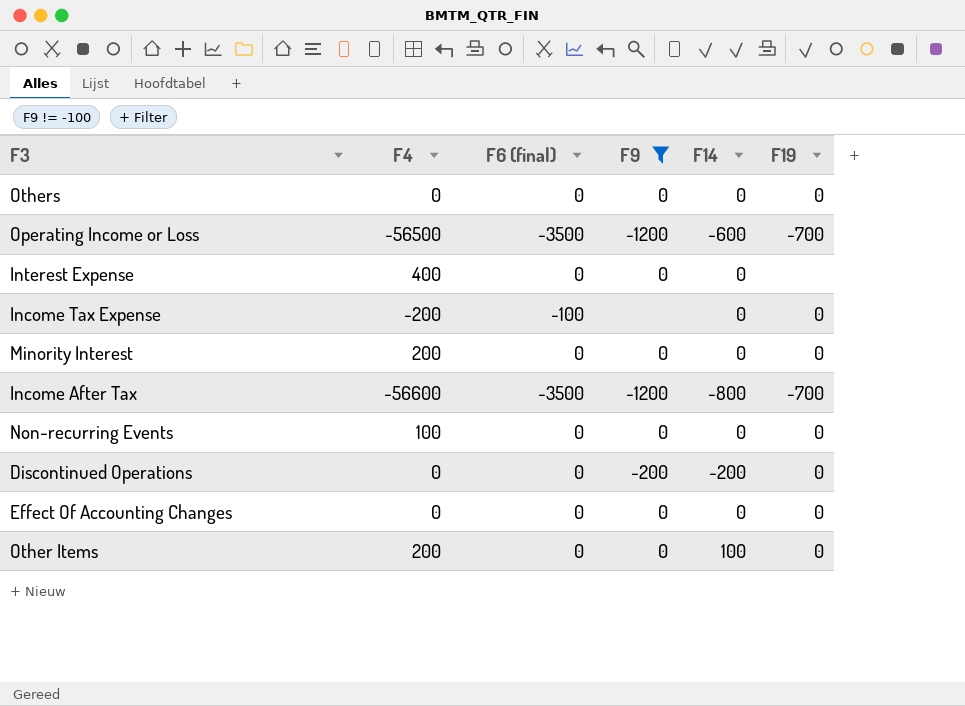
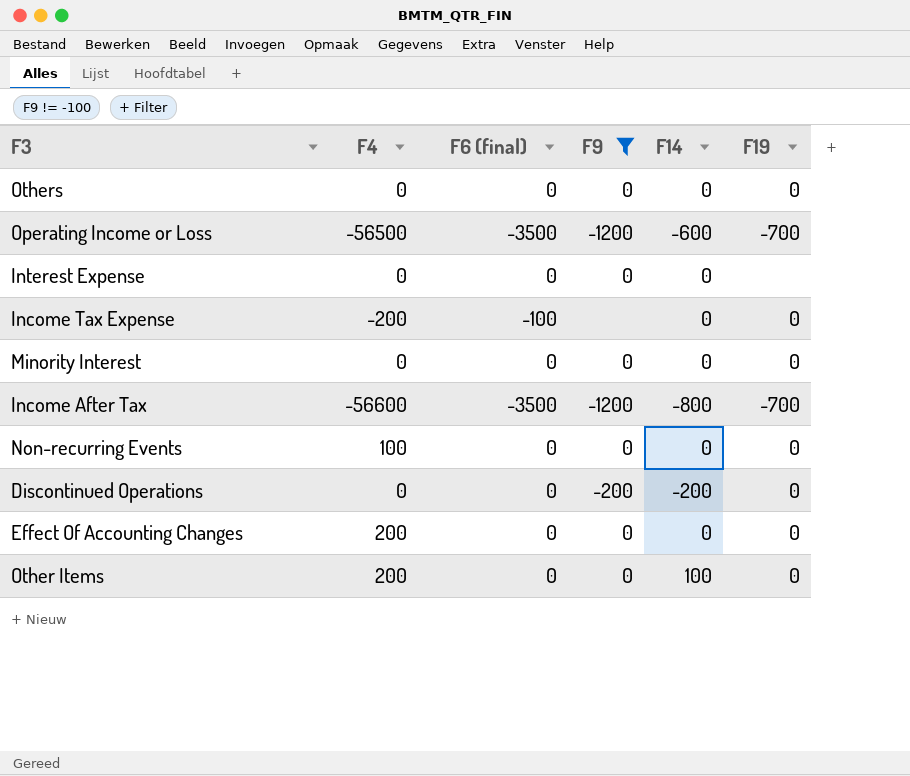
Interest Expense | F4: 400 -> 0
Minority Interest | F4: 200 -> 0
Effect Of Accounting Changes | F4: 0 -> 200

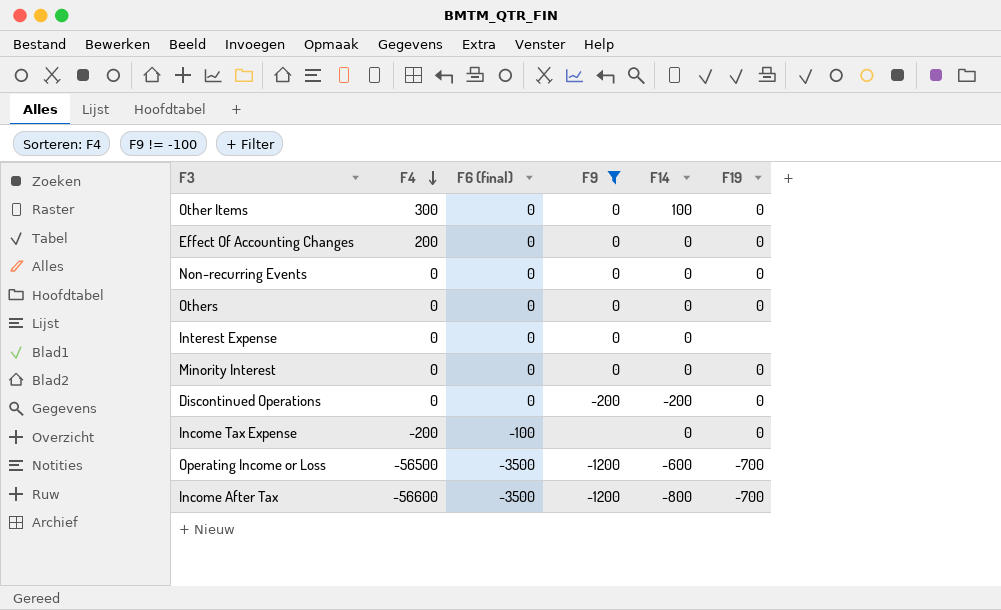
row order: none -> F4 descending
Other Items | F4: 200 -> 300
Non-recurring Events | F4: 100 -> 0

